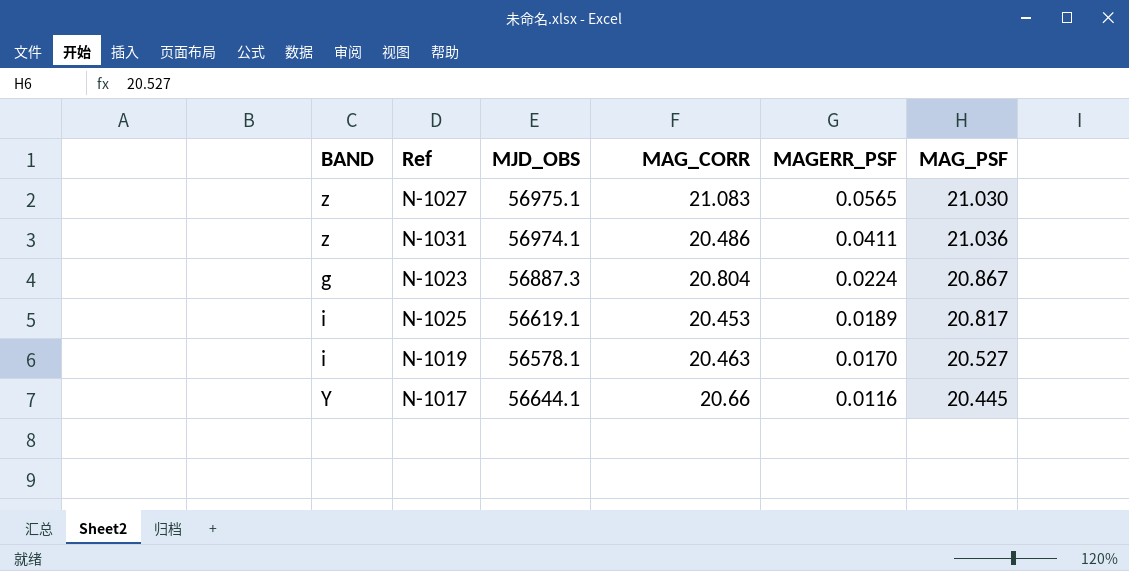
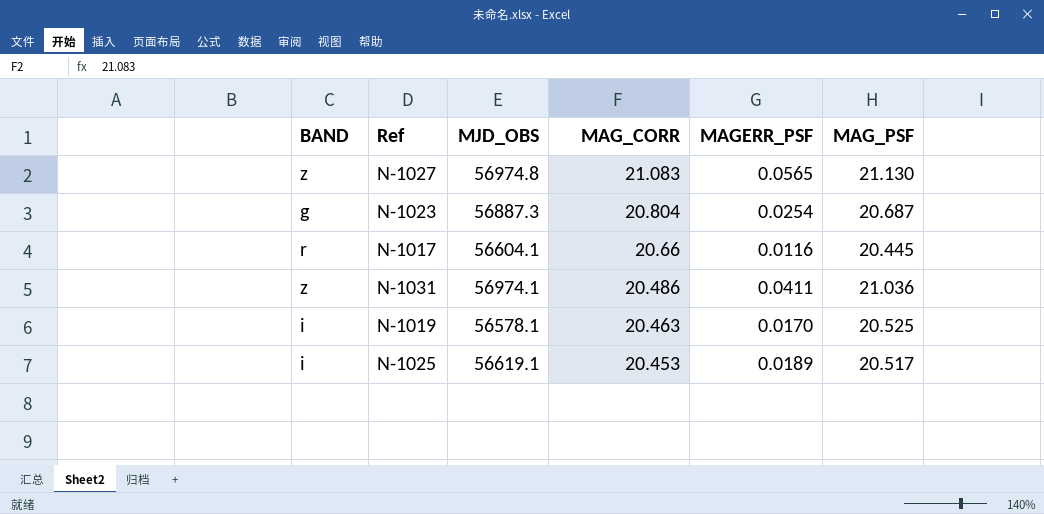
row order: MAGERR_PSF descending -> MAG_CORR descending
N-1027 | MJD_OBS: 56975.1 -> 56974.8
N-1027 | MAG_PSF: 21.030 -> 21.130
N-1023 | MAGERR_PSF: 0.0224 -> 0.0254
N-1023 | MAG_PSF: 20.867 -> 20.687
N-1017 | BAND: Y -> r
N-1017 | MJD_OBS: 56644.1 -> 56604.1
N-1019 | MAG_PSF: 20.527 -> 20.525
N-1025 | MAG_PSF: 20.817 -> 20.517

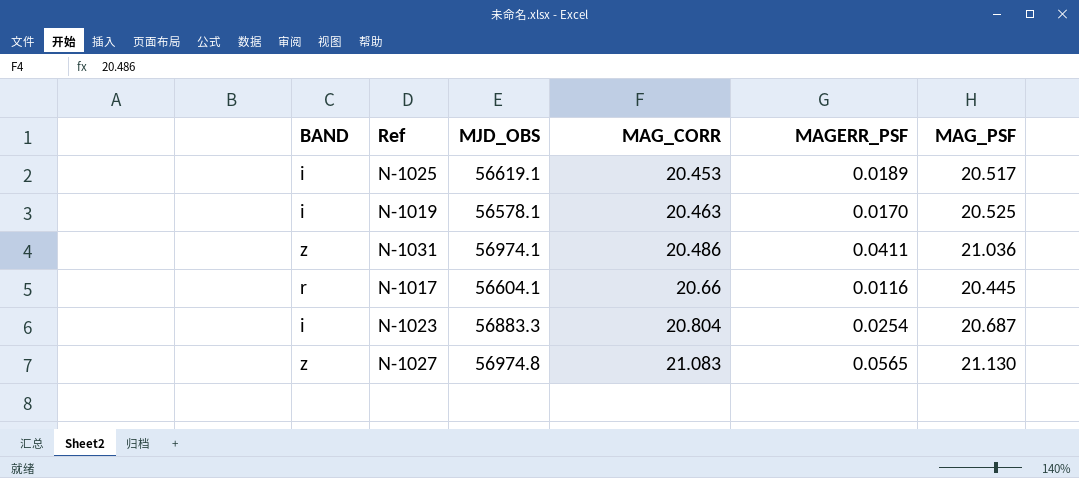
row order: MAG_CORR descending -> MAG_CORR ascending
N-1023 | BAND: g -> i
N-1023 | MJD_OBS: 56887.3 -> 56883.3

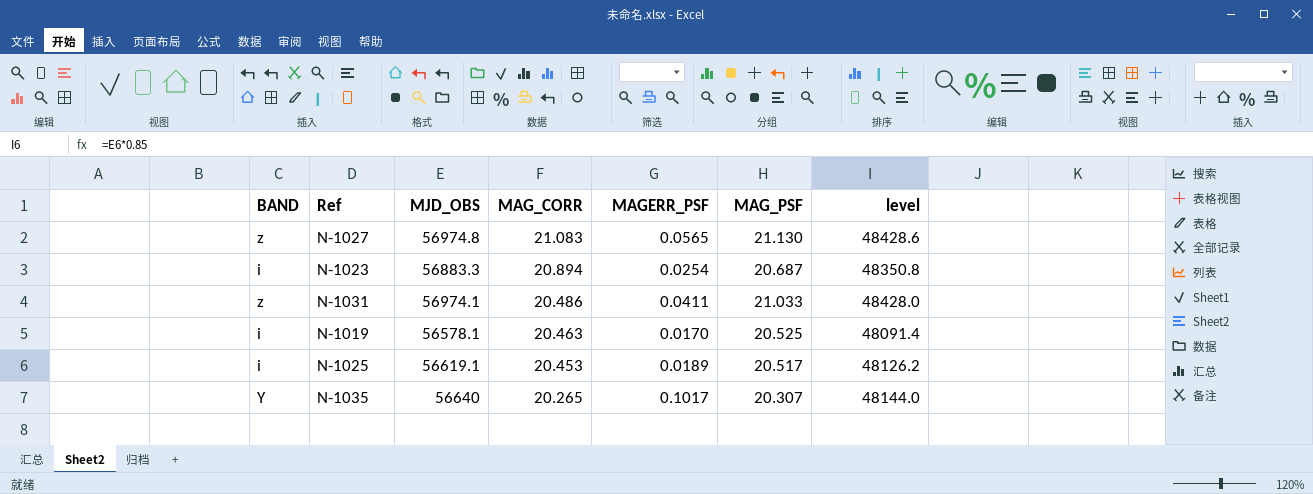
row order: MAG_CORR ascending -> MAG_CORR descending
column level | formula: none -> [MJD_OBS] * 0.85
row N-1017: r | 56604.1 | 20.66 | 0.0116 | 20.445 -> none
N-1023 | MAG_CORR: 20.804 -> 20.894
N-1031 | MAG_PSF: 21.036 -> 21.033
row N-1035: none -> Y | 56640 | 20.265 | 0.1017 | 20.307 | 48144.0

